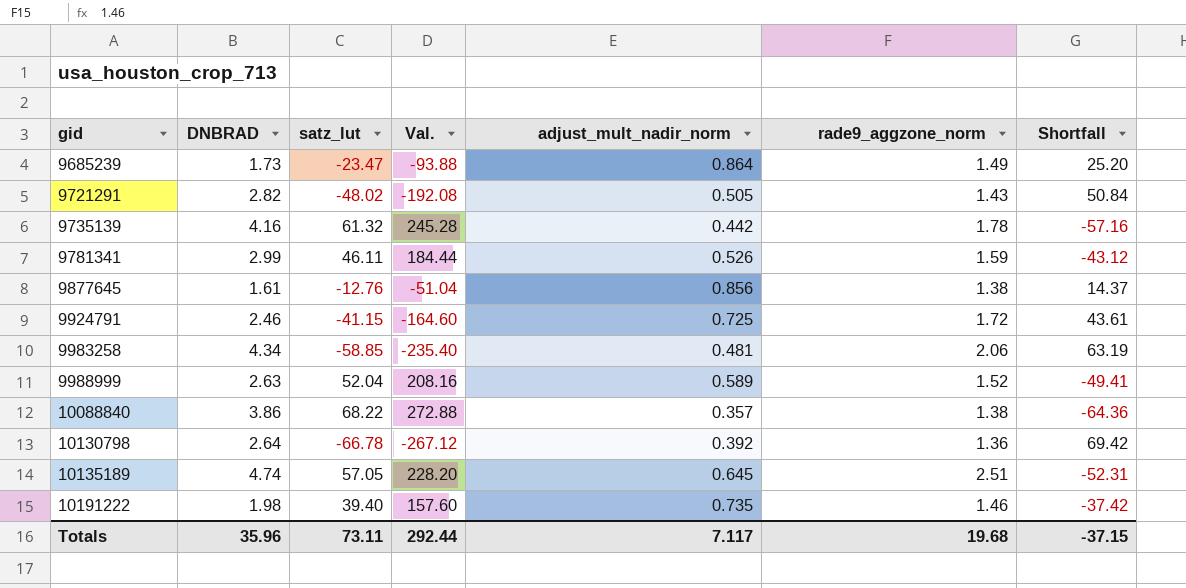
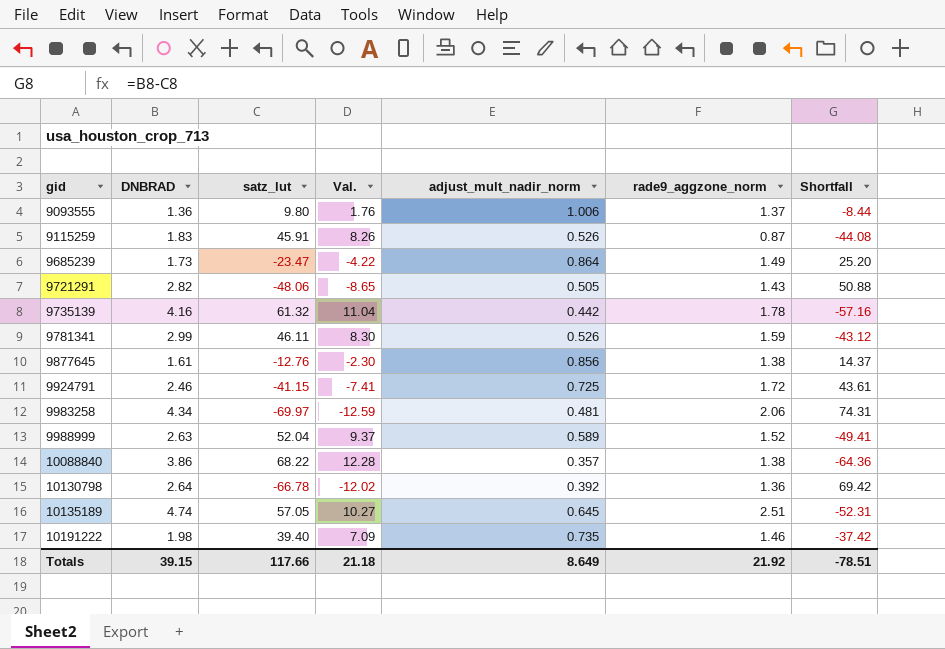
column Val. | formula: [satz_lut] * 4 -> [satz_lut] * 0.18
row 9093555: none -> 1.36 | 9.80 | 1.76 | 1.006 | 1.37 | -8.44
row 9115259: none -> 1.83 | 45.91 | 8.26 | 0.526 | 0.87 | -44.08
9721291 | satz_lut: -48.02 -> -48.06
9721291 | Shortfall: 50.84 -> 50.88
9983258 | satz_lut: -58.85 -> -69.97
9983258 | Shortfall: 63.19 -> 74.31
Totals | DNBRAD: 35.96 -> 39.15
Totals | satz_lut: 73.11 -> 117.66
Totals | Val.: 292.44 -> 21.18
Totals | adjust_mult_nadir_norm: 7.117 -> 8.649
Totals | rade9_aggzone_norm: 19.68 -> 21.92
Totals | Shortfall: -37.15 -> -78.51

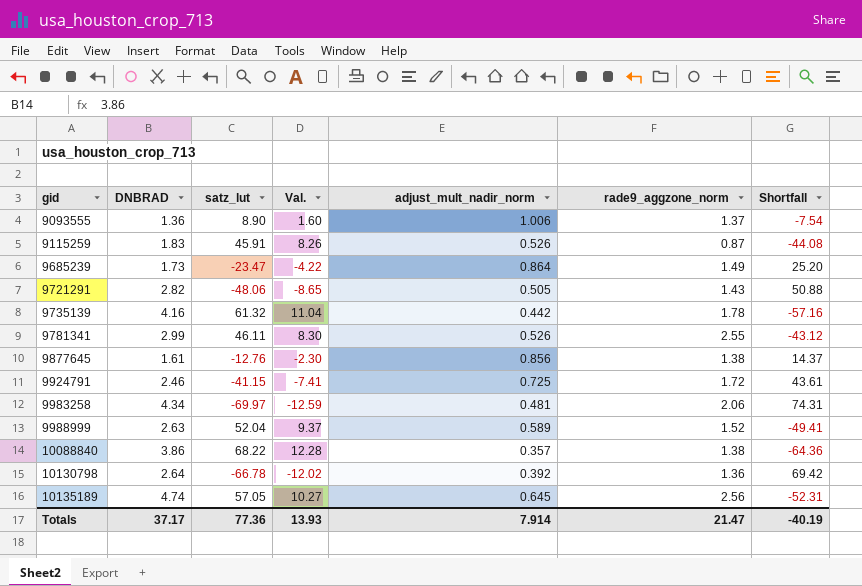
row 10191222: 1.98 | 39.40 | 7.09 | 0.735 | 1.46 | -37.42 -> none
9093555 | satz_lut: 9.80 -> 8.90
9093555 | Val.: 1.76 -> 1.60
9093555 | Shortfall: -8.44 -> -7.54
9781341 | rade9_aggzone_norm: 1.59 -> 2.55
10135189 | rade9_aggzone_norm: 2.51 -> 2.56
Totals | DNBRAD: 39.15 -> 37.17
Totals | satz_lut: 117.66 -> 77.36
Totals | Val.: 21.18 -> 13.93
Totals | adjust_mult_nadir_norm: 8.649 -> 7.914
Totals | rade9_aggzone_norm: 21.92 -> 21.47
Totals | Shortfall: -78.51 -> -40.19

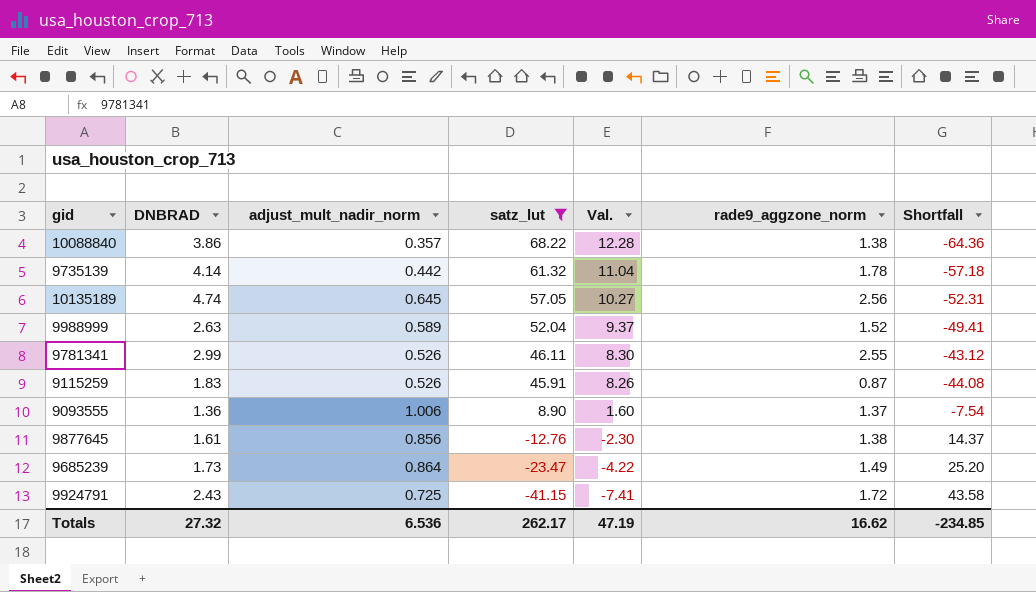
filter: none -> satz_lut >= -41.15
row order: gid ascending -> satz_lut descending
column adjust_mult_nadir_norm | position: 5 -> 3
9735139 | DNBRAD: 4.16 -> 4.14
9735139 | Shortfall: -57.16 -> -57.18
9924791 | DNBRAD: 2.46 -> 2.43
9924791 | Shortfall: 43.61 -> 43.58
Totals | DNBRAD: 37.17 -> 27.32
Totals | adjust_mult_nadir_norm: 7.914 -> 6.536
Totals | satz_lut: 77.36 -> 262.17
Totals | Val.: 13.93 -> 47.19
Totals | rade9_aggzone_norm: 21.47 -> 16.62
Totals | Shortfall: -40.19 -> -234.85

